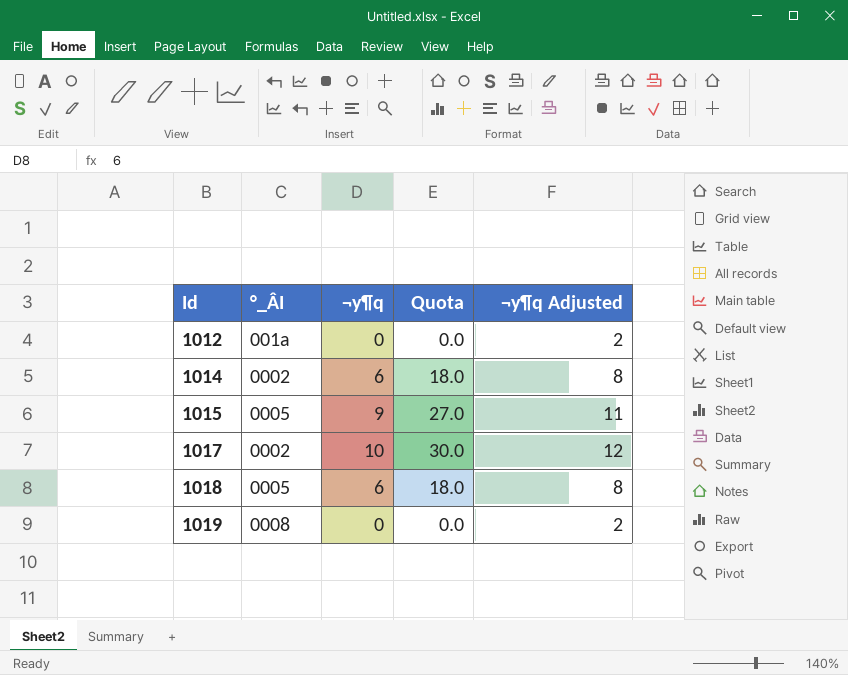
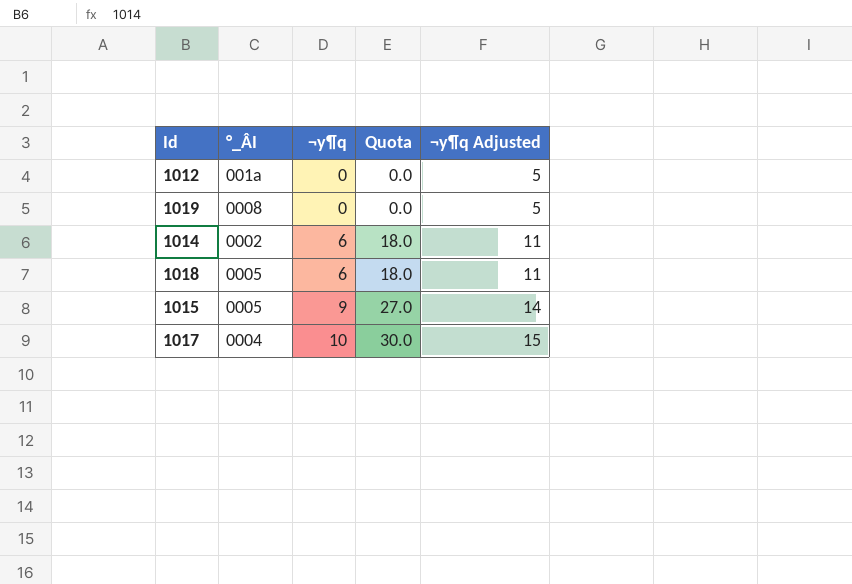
row order: Id ascending -> ¬y¶q ascending
column ¬y¶q Adjusted | formula: [¬y¶q] + 2 -> [¬y¶q] + 5
1017 | °_ÂI: 0002 -> 0004

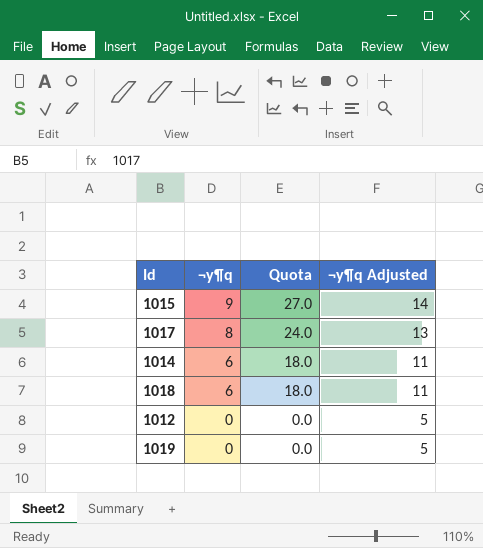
row order: ¬y¶q ascending -> ¬y¶q descending
column °_ÂI | position: 2 -> none
1017 | ¬y¶q: 10 -> 8
1017 | Quota: 30.0 -> 24.0
1017 | ¬y¶q Adjusted: 15 -> 13

